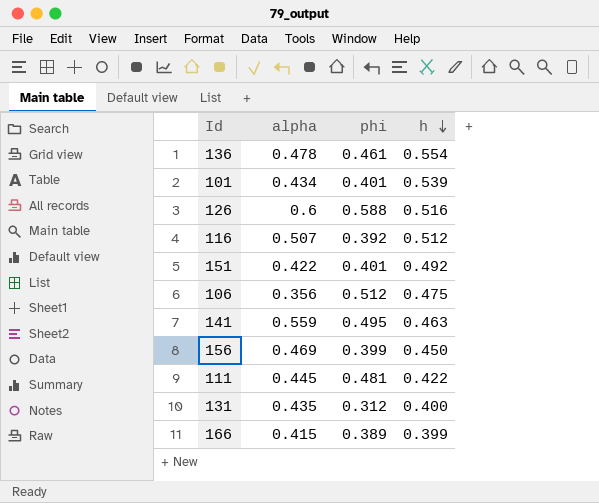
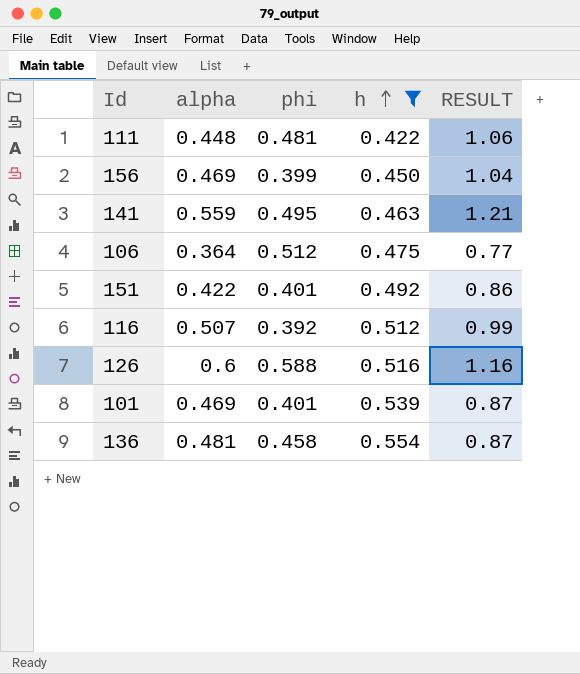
filter: none -> h >= 0.422
row order: h descending -> h ascending
column RESULT | formula: none -> [alpha] / [h]
111 | alpha: 0.445 -> 0.448
106 | alpha: 0.356 -> 0.364
101 | alpha: 0.434 -> 0.469
136 | alpha: 0.478 -> 0.481
136 | phi: 0.461 -> 0.458

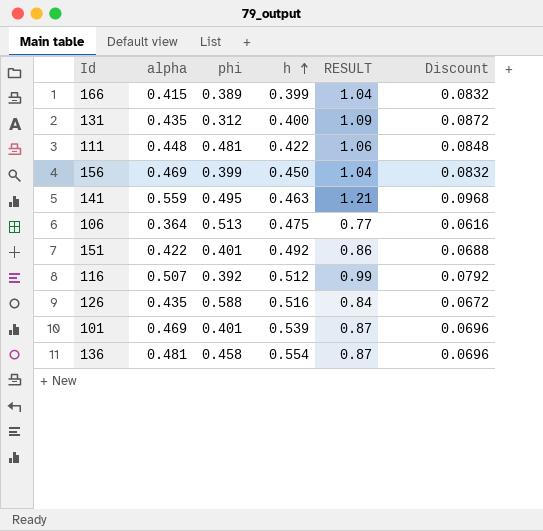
filter: h >= 0.422 -> none
column Discount | formula: none -> [RESULT] * 0.08
106 | phi: 0.512 -> 0.513
126 | alpha: 0.6 -> 0.435
126 | RESULT: 1.16 -> 0.84

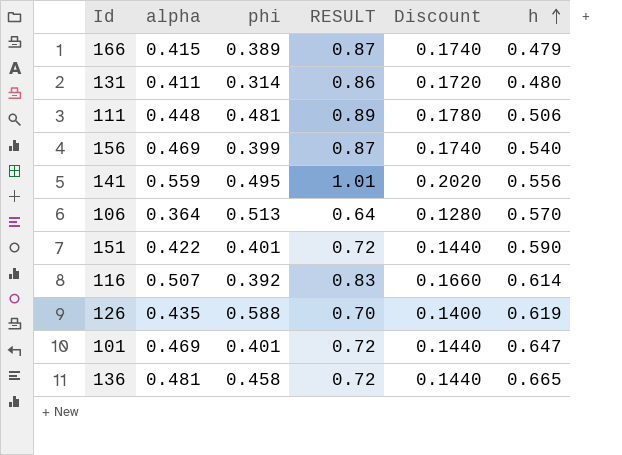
column Discount | formula: [RESULT] * 0.08 -> [RESULT] * 0.2
column h | position: 4 -> 6
166 | RESULT: 1.04 -> 0.87
166 | h: 0.399 -> 0.479
131 | alpha: 0.435 -> 0.411
131 | phi: 0.312 -> 0.314
131 | RESULT: 1.09 -> 0.86
131 | h: 0.400 -> 0.480
111 | RESULT: 1.06 -> 0.89
111 | h: 0.422 -> 0.506
156 | RESULT: 1.04 -> 0.87
156 | h: 0.450 -> 0.540
141 | RESULT: 1.21 -> 1.01
141 | h: 0.463 -> 0.556
106 | RESULT: 0.77 -> 0.64
106 | h: 0.475 -> 0.570
151 | RESULT: 0.86 -> 0.72
151 | h: 0.492 -> 0.590
116 | RESULT: 0.99 -> 0.83
116 | h: 0.512 -> 0.614
126 | RESULT: 0.84 -> 0.70
126 | h: 0.516 -> 0.619
101 | RESULT: 0.87 -> 0.72
101 | h: 0.539 -> 0.647
136 | RESULT: 0.87 -> 0.72
136 | h: 0.554 -> 0.665

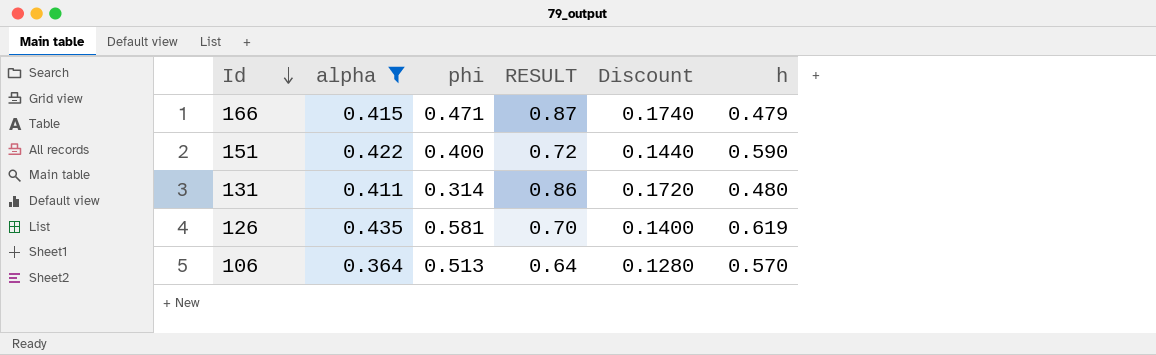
filter: none -> alpha <= 0.435
row order: h ascending -> Id descending
166 | phi: 0.389 -> 0.471
151 | phi: 0.401 -> 0.400
126 | phi: 0.588 -> 0.581

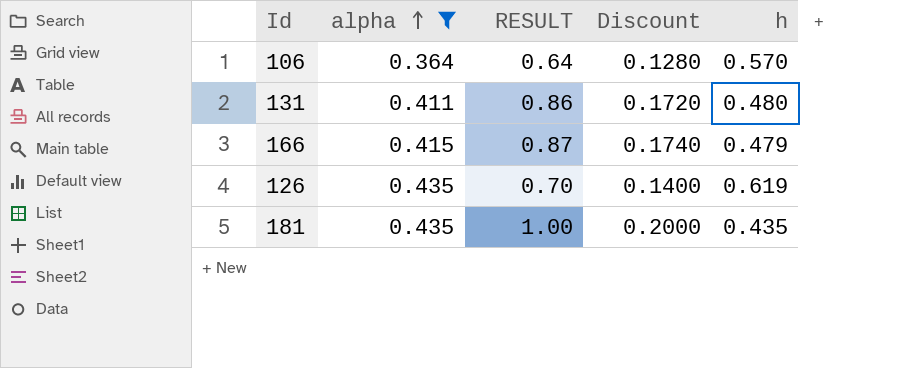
row order: Id descending -> alpha ascending
column phi | position: 3 -> none
row 151: 0.422 | 0.400 | 0.72 | 0.1440 | 0.590 -> none
row 181: none -> 0.435 | 1.00 | 0.2000 | 0.435

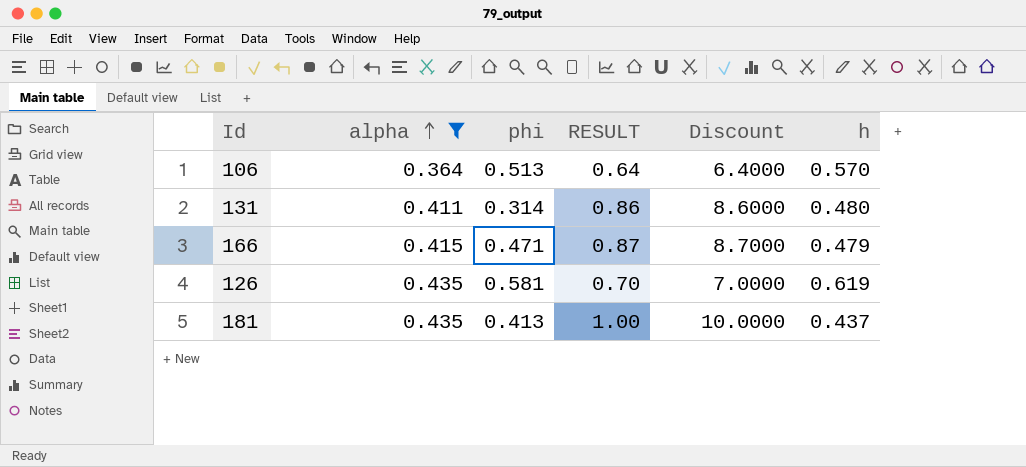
column phi | position: none -> 3
column Discount | formula: [RESULT] * 0.2 -> [RESULT] * 10
181 | h: 0.435 -> 0.437

